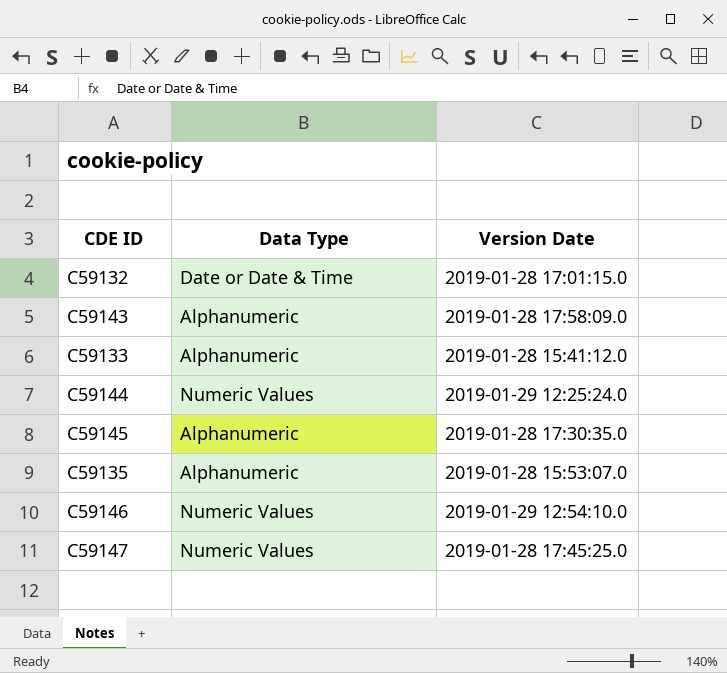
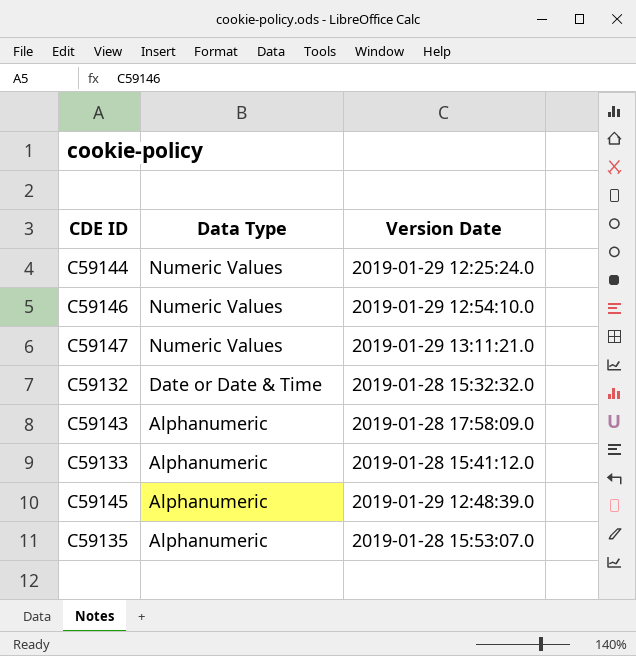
row order: none -> Data Type descending
C59147 | Version Date: 2019-01-28 17:45:25.0 -> 2019-01-29 13:11:21.0
C59132 | Version Date: 2019-01-28 17:01:15.0 -> 2019-01-28 15:32:32.0
C59145 | Version Date: 2019-01-28 17:30:35.0 -> 2019-01-29 12:48:39.0

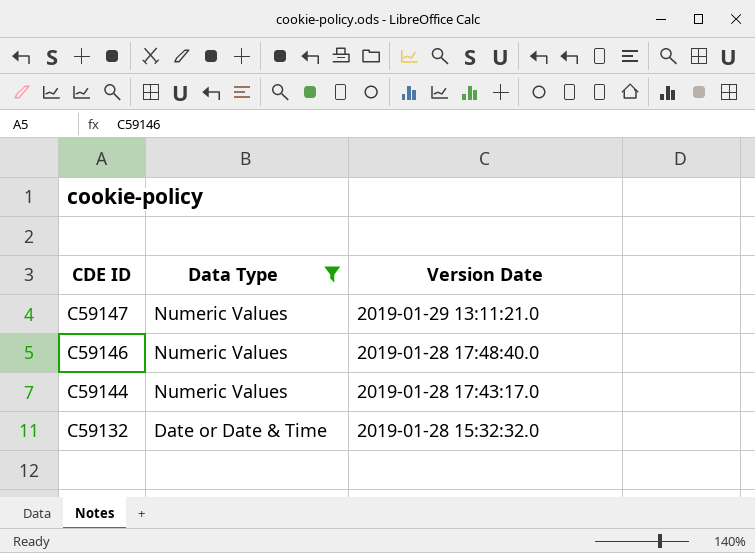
filter: none -> Data Type != Alphanumeric
row order: Data Type descending -> CDE ID descending
C59146 | Version Date: 2019-01-29 12:54:10.0 -> 2019-01-28 17:48:40.0
C59144 | Version Date: 2019-01-29 12:25:24.0 -> 2019-01-28 17:43:17.0

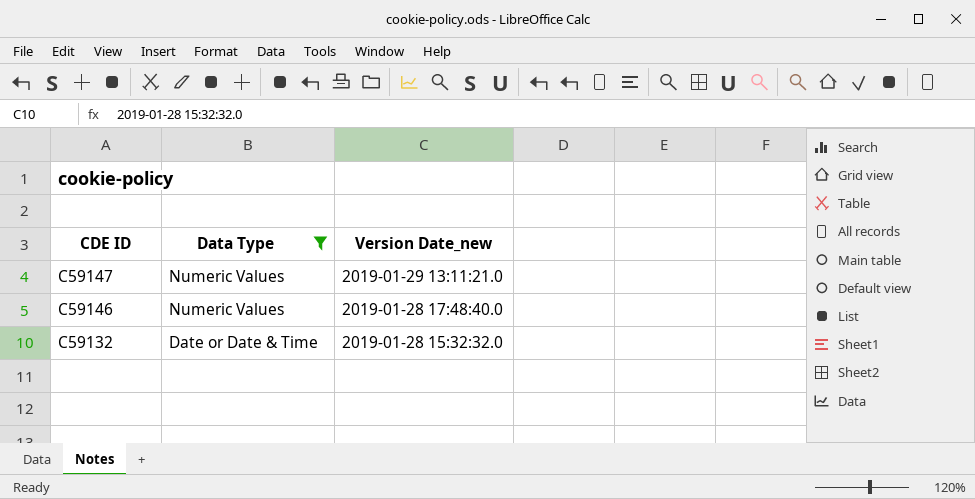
column name: Version Date -> Version Date_new
row C59144: Numeric Values | 2019-01-28 17:43:17.0 -> none

